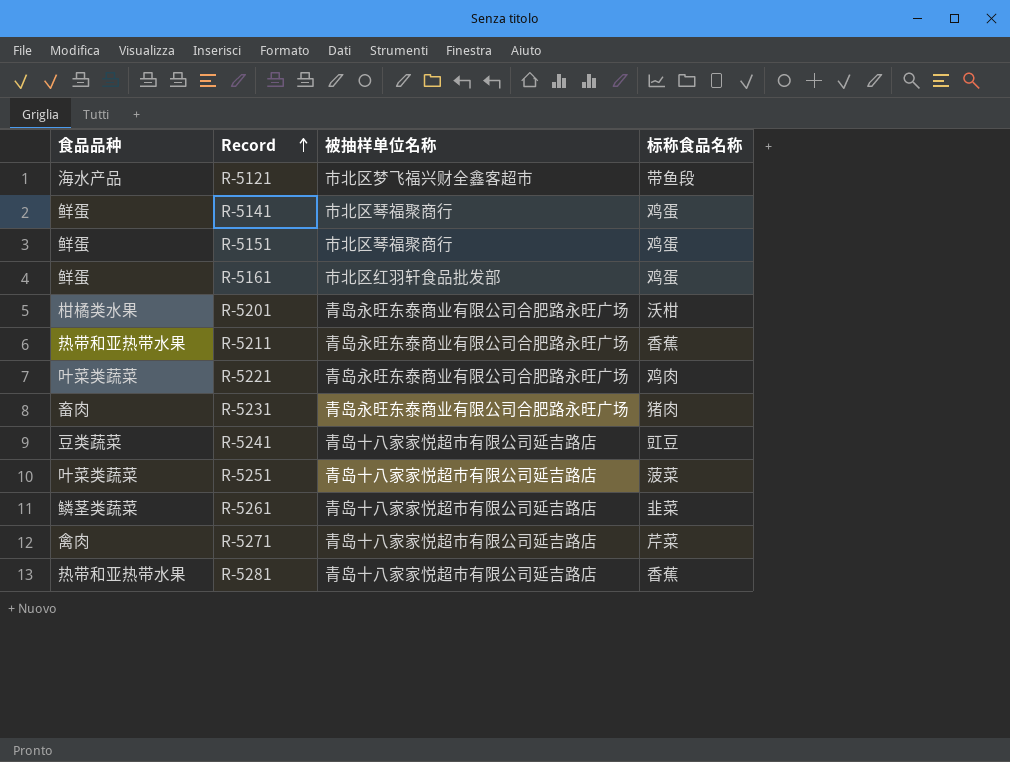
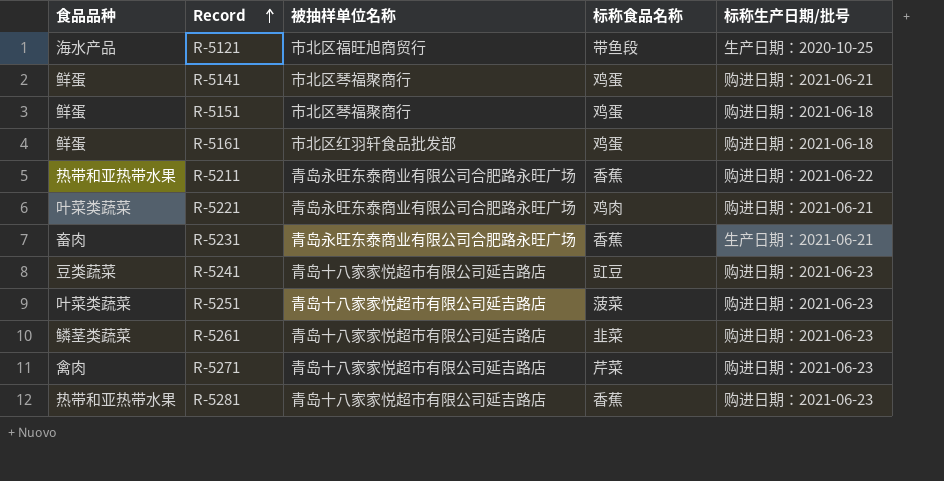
column 标称生产日期/批号 | position: none -> 5
row R-5201: 柑橘类水果 | 青岛永旺东泰商业有限公司合肥路永旺广场 | 沃柑 -> none
R-5121 | 被抽样单位名称: 市北区梦飞福兴财全鑫客超市 -> 市北区福旺旭商贸行
R-5231 | 标称食品名称: 猪肉 -> 香蕉

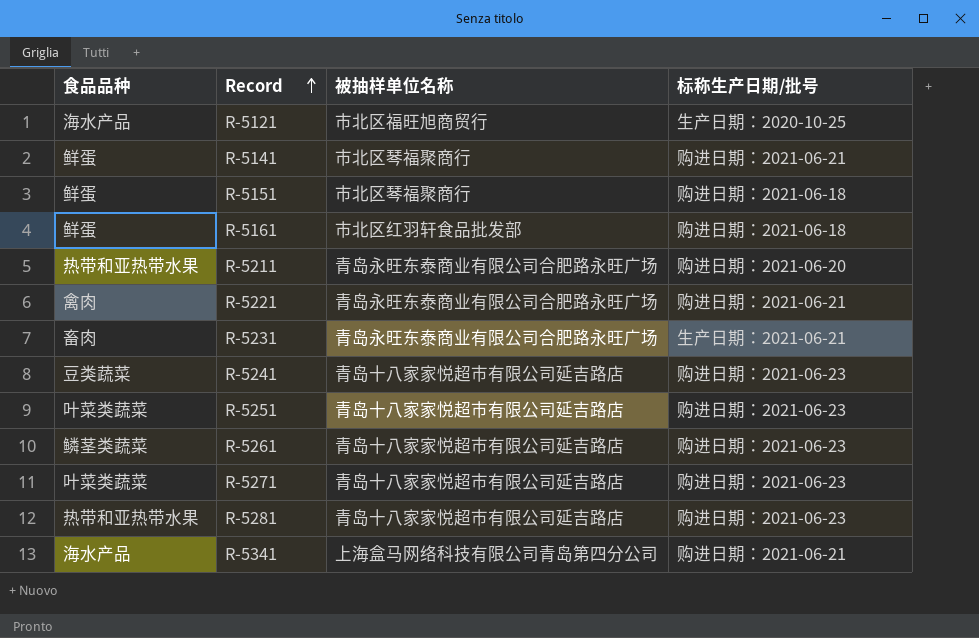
column 标称食品名称 | position: 4 -> none
R-5211 | 标称生产日期/批号: 购进日期：2021-06-22 -> 购进日期：2021-06-20
R-5221 | 食品品种: 叶菜类蔬菜 -> 禽肉
R-5271 | 食品品种: 禽肉 -> 叶菜类蔬菜
row R-5341: none -> 海水产品 | 上海盒马网络科技有限公司青岛第四分公司 | 购进日期：2021-06-21

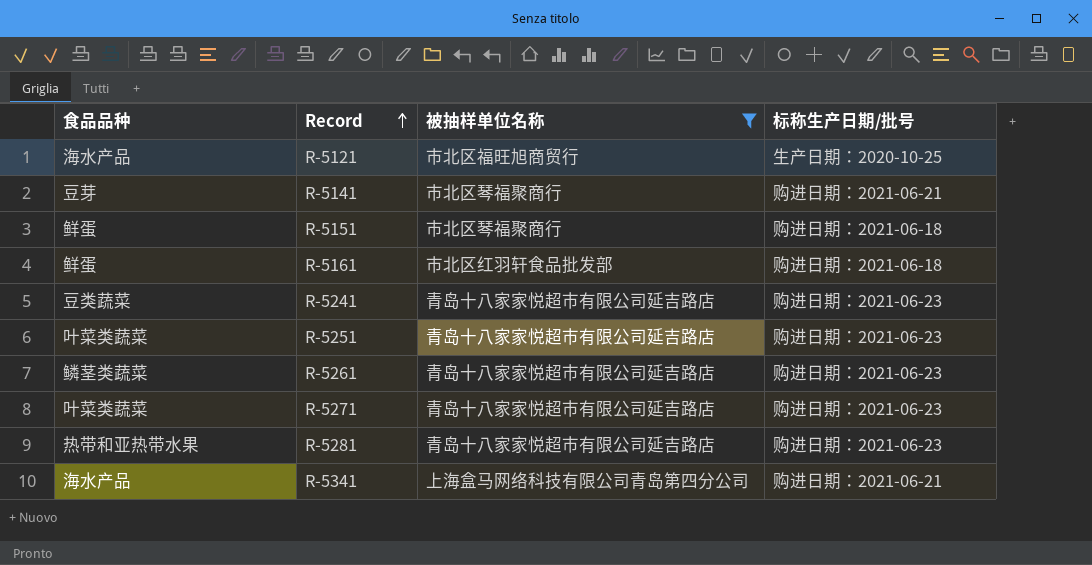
filter: none -> 被抽样单位名称 != 青岛永旺东泰商业有限公司合肥路永旺广场
R-5141 | 食品品种: 鲜蛋 -> 豆芽

